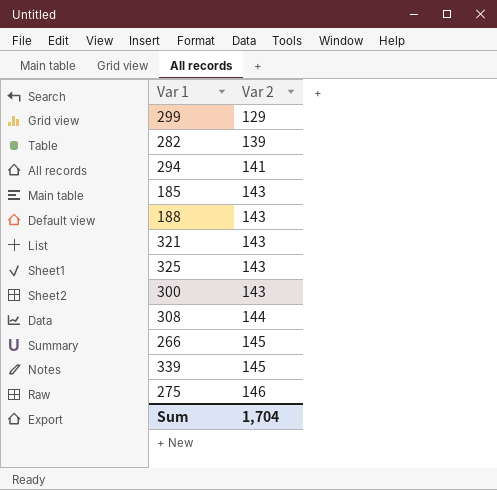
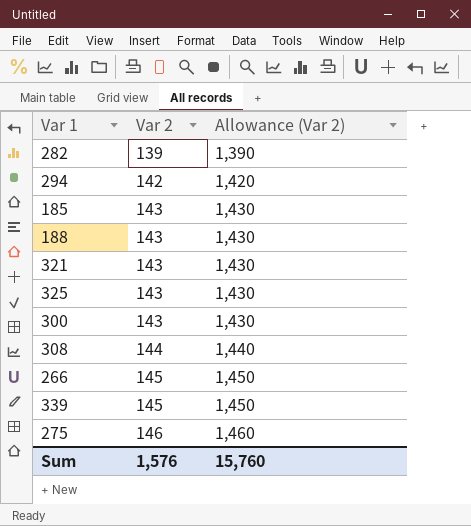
column Allowance (Var 2) | formula: none -> [Var 2] * 10
row 299: 129 -> none
294 | Var 2: 141 -> 142
Sum | Var 2: 1,704 -> 1,576

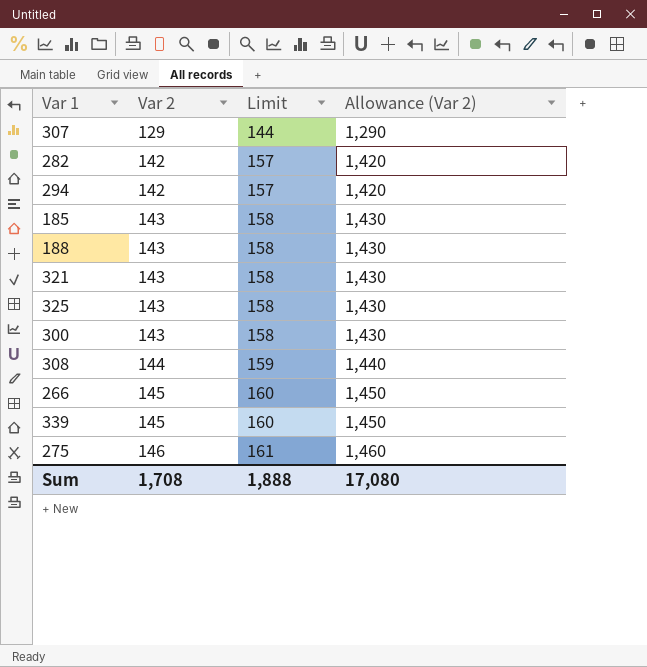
column Limit | formula: none -> [Var 2] + 15
row 307: none -> 129 | 144 | 1,290
282 | Var 2: 139 -> 142
282 | Allowance (Var 2): 1,390 -> 1,420
Sum | Var 2: 1,576 -> 1,708
Sum | Allowance (Var 2): 15,760 -> 17,080

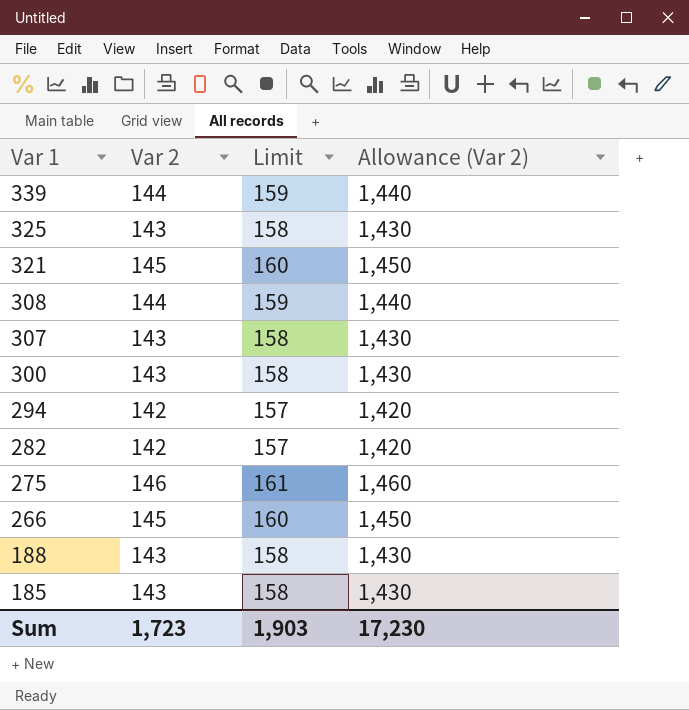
row order: Var 2 ascending -> Var 1 descending
339 | Var 2: 145 -> 144
339 | Limit: 160 -> 159
339 | Allowance (Var 2): 1,450 -> 1,440
321 | Var 2: 143 -> 145
321 | Limit: 158 -> 160
321 | Allowance (Var 2): 1,430 -> 1,450
307 | Var 2: 129 -> 143
307 | Limit: 144 -> 158
307 | Allowance (Var 2): 1,290 -> 1,430
Sum | Var 2: 1,708 -> 1,723
Sum | Limit: 1,888 -> 1,903
Sum | Allowance (Var 2): 17,080 -> 17,230

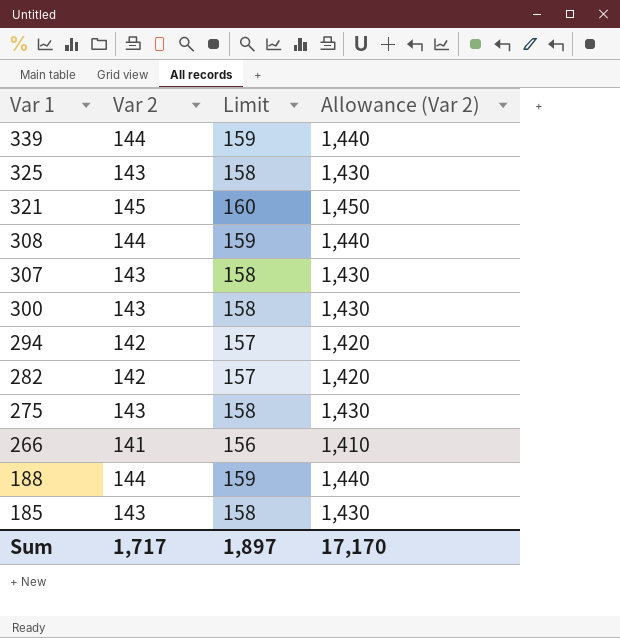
275 | Var 2: 146 -> 143
275 | Limit: 161 -> 158
275 | Allowance (Var 2): 1,460 -> 1,430
266 | Var 2: 145 -> 141
266 | Limit: 160 -> 156
266 | Allowance (Var 2): 1,450 -> 1,410
188 | Var 2: 143 -> 144
188 | Limit: 158 -> 159
188 | Allowance (Var 2): 1,430 -> 1,440
Sum | Var 2: 1,723 -> 1,717
Sum | Limit: 1,903 -> 1,897
Sum | Allowance (Var 2): 17,230 -> 17,170

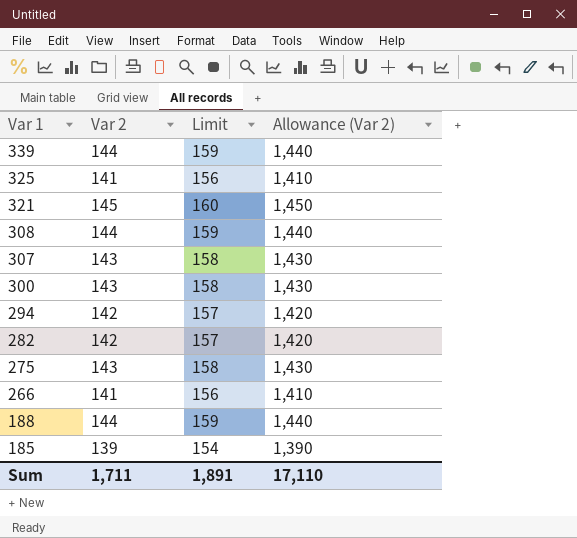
325 | Var 2: 143 -> 141
325 | Limit: 158 -> 156
325 | Allowance (Var 2): 1,430 -> 1,410
185 | Var 2: 143 -> 139
185 | Limit: 158 -> 154
185 | Allowance (Var 2): 1,430 -> 1,390
Sum | Var 2: 1,717 -> 1,711
Sum | Limit: 1,897 -> 1,891
Sum | Allowance (Var 2): 17,170 -> 17,110

